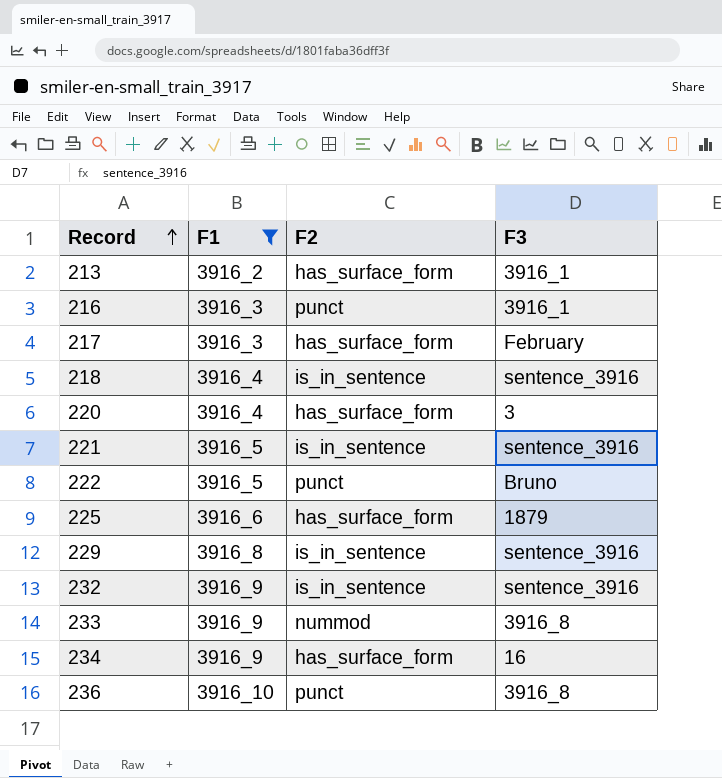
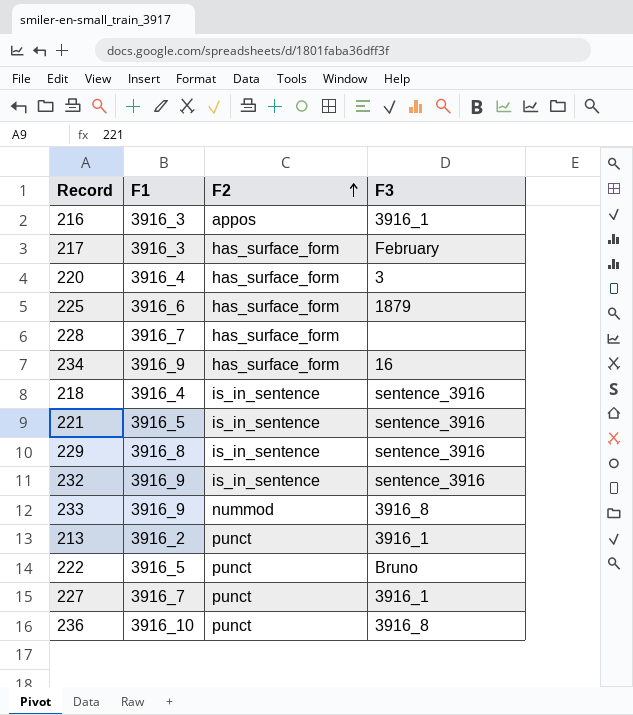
filter: F1 != 3916_7 -> none
row order: Record ascending -> F2 ascending
216 | F2: punct -> appos
213 | F2: has_surface_form -> punct

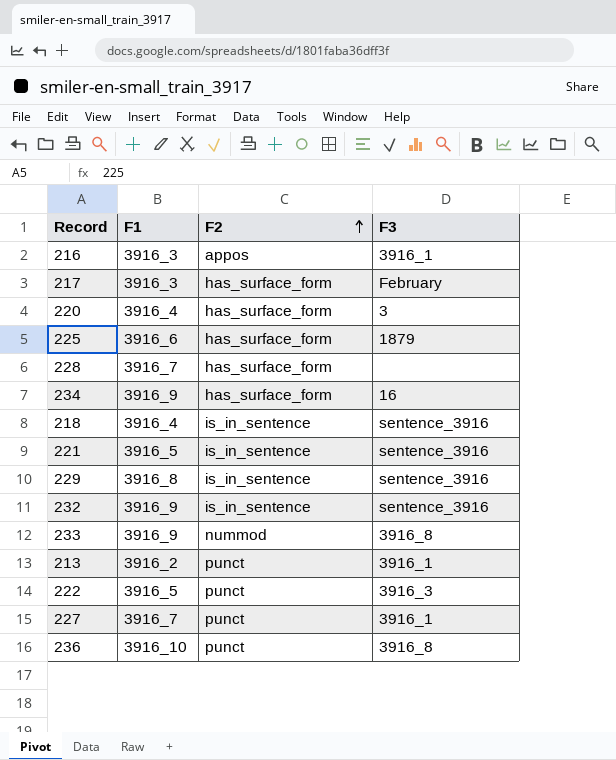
222 | F3: Bruno -> 3916_3

